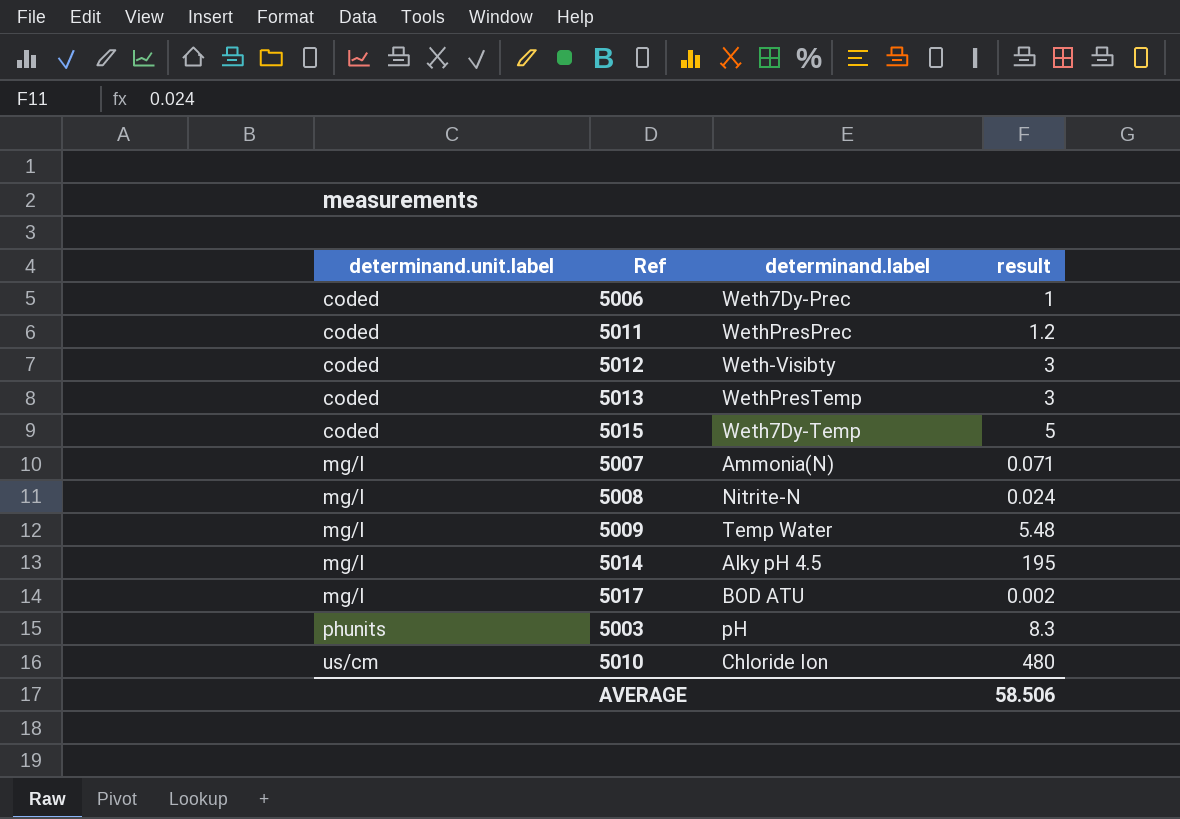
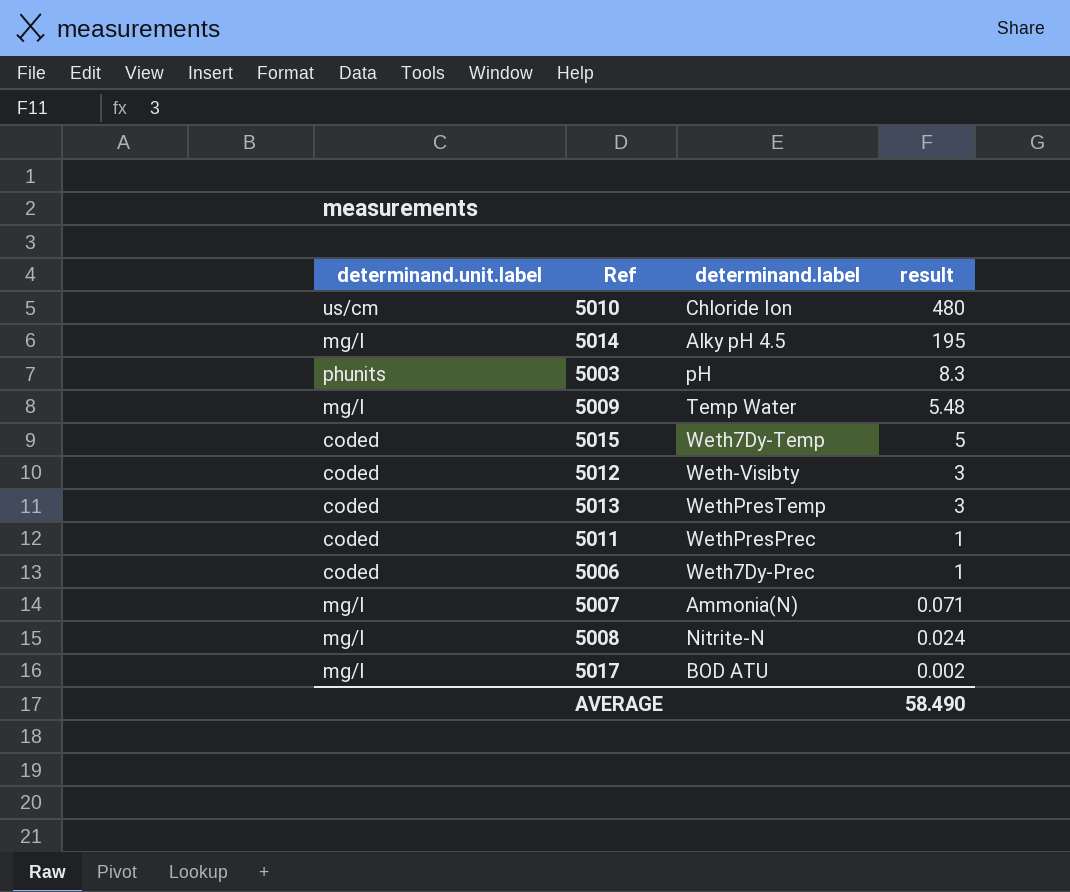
row order: determinand.unit.label ascending -> result descending
5011 | result: 1.2 -> 1
AVERAGE | result: 58.506 -> 58.490

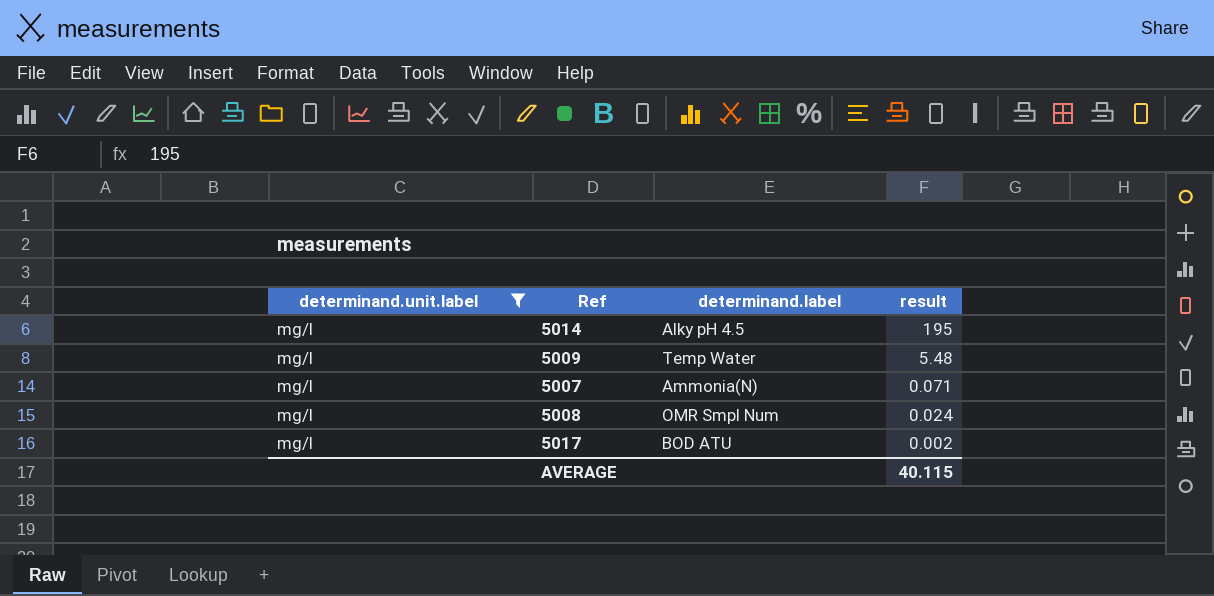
filter: none -> determinand.unit.label = mg/l
5008 | determinand.label: Nitrite-N -> OMR Smpl Num
AVERAGE | result: 58.490 -> 40.115

